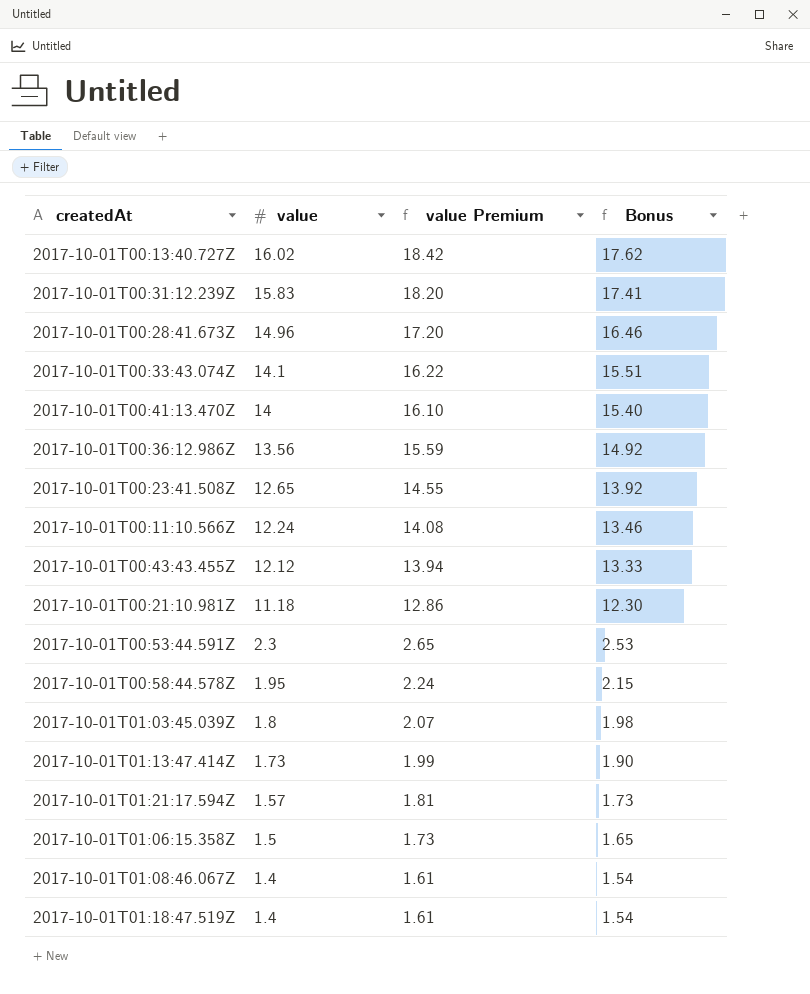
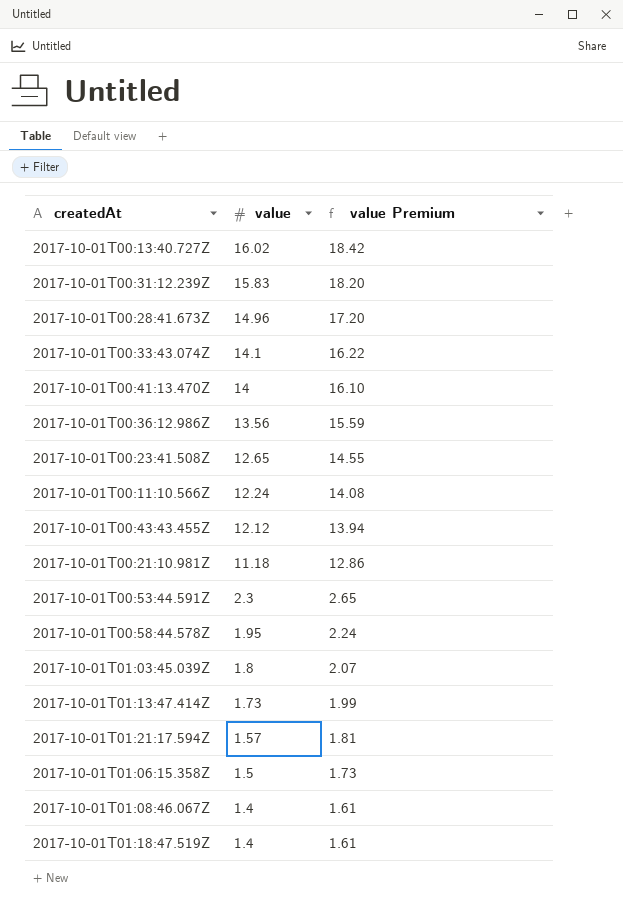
column Bonus | formula: [value] * 1.1 -> none

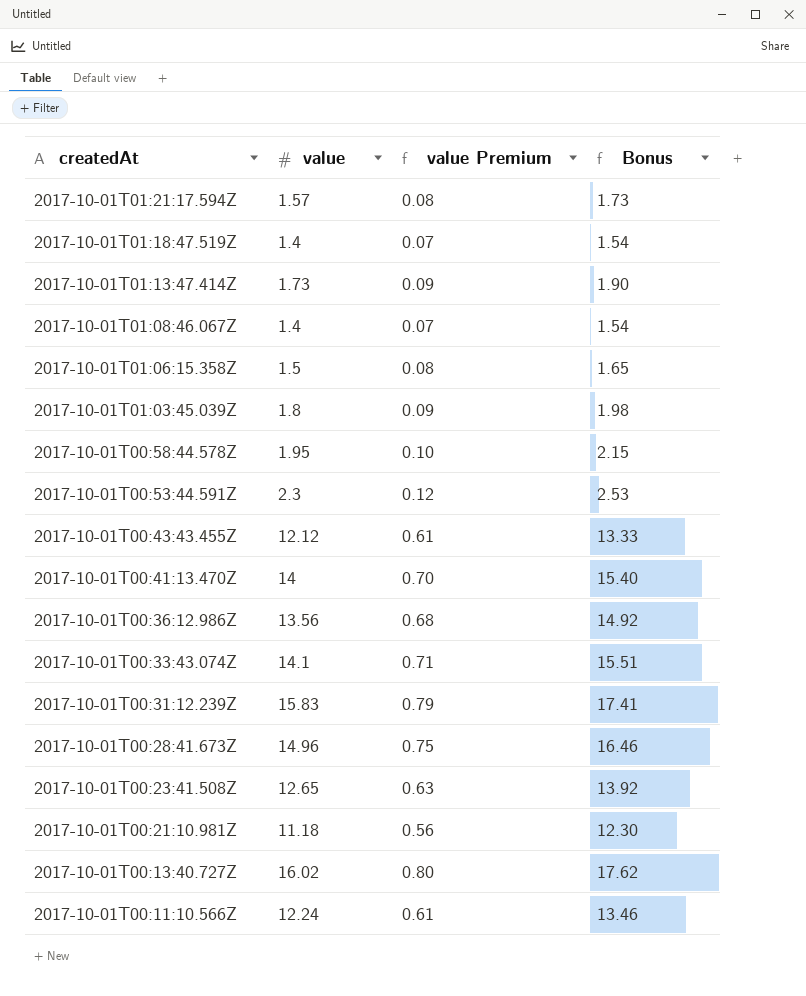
row order: value descending -> createdAt descending
column value Premium | formula: [value] * 1.15 -> [value] * 0.05
column Bonus | formula: none -> [value] * 1.1

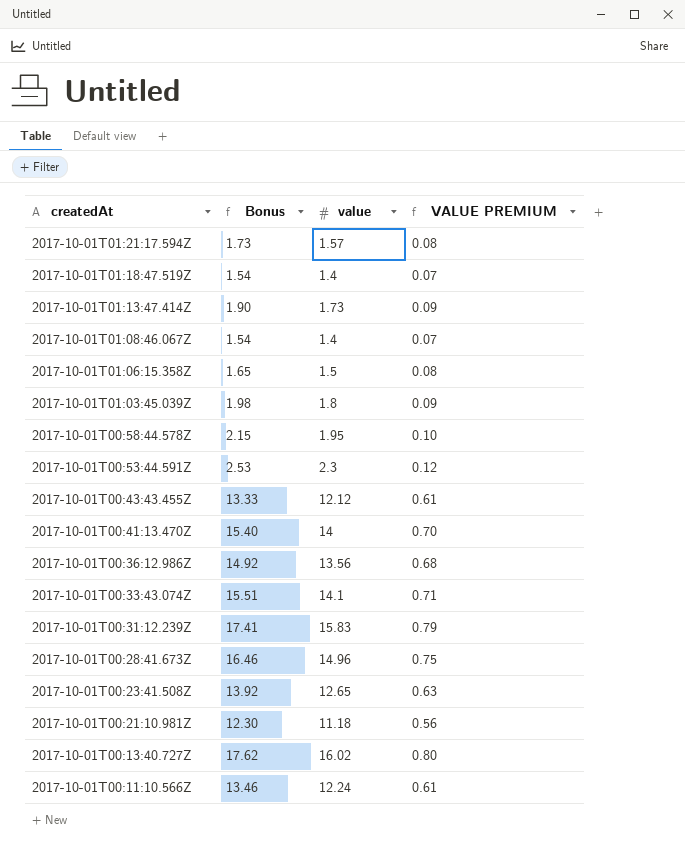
column Bonus | position: 4 -> 2
column name: value Premium -> VALUE PREMIUM

